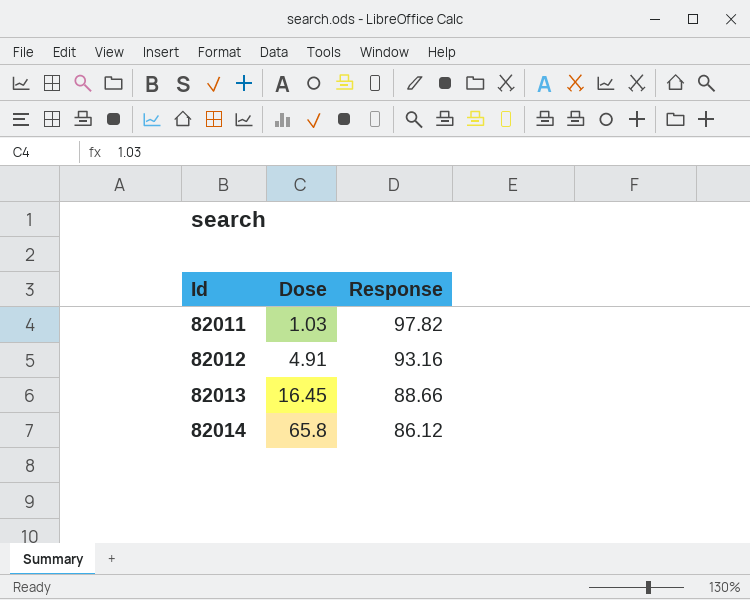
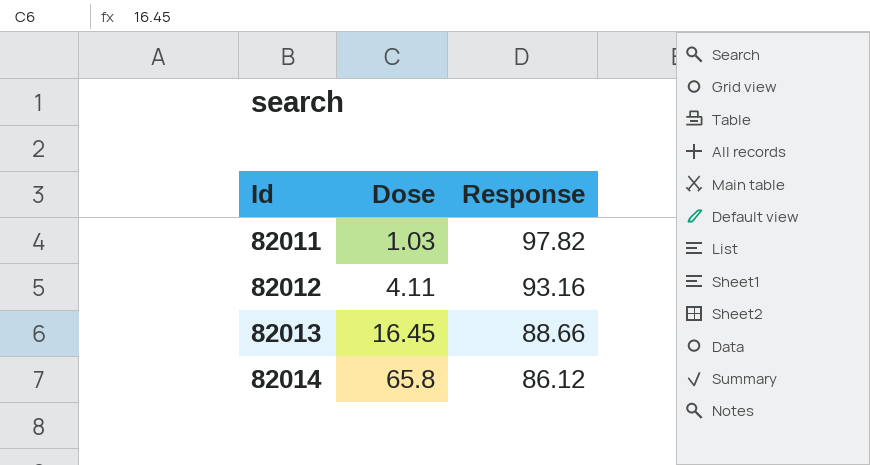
82012 | Dose: 4.91 -> 4.11

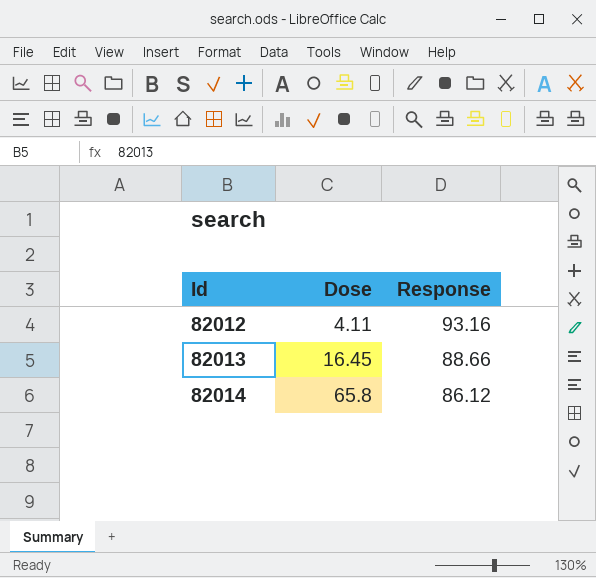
row 82011: 1.03 | 97.82 -> none

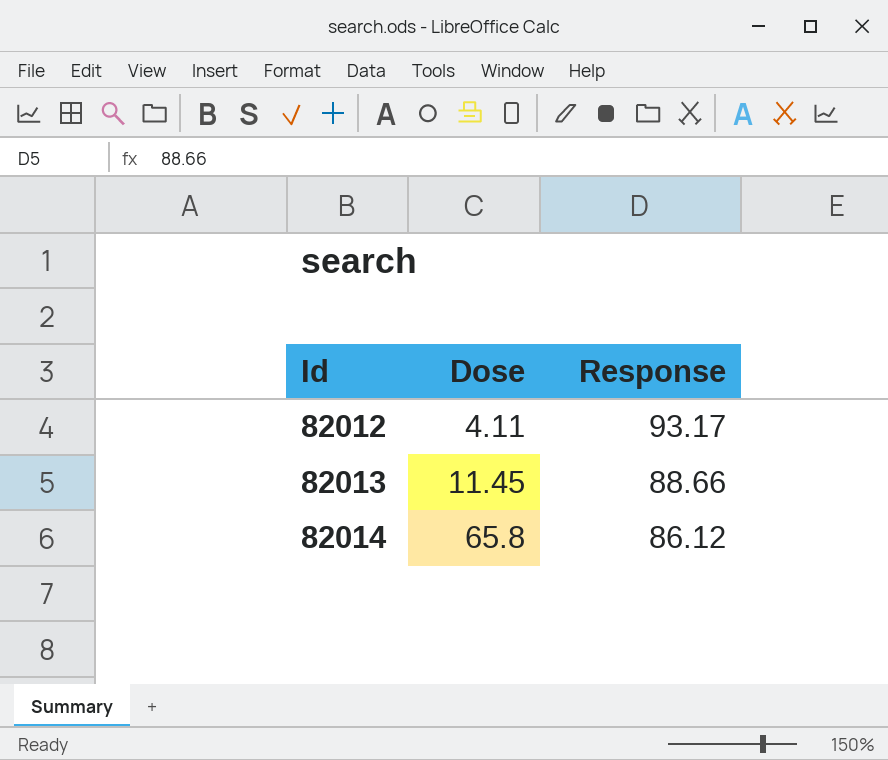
82012 | Response: 93.16 -> 93.17
82013 | Dose: 16.45 -> 11.45

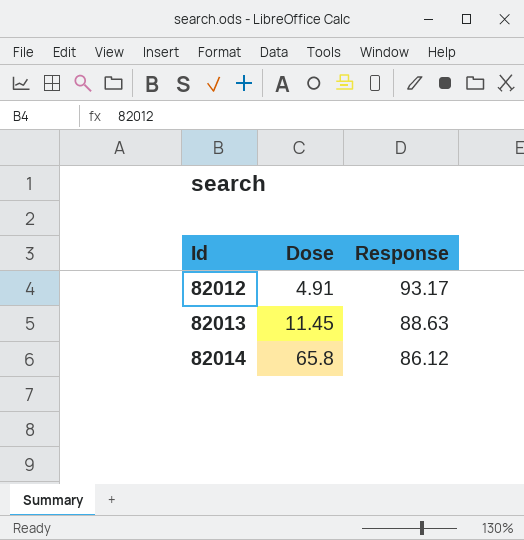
82012 | Dose: 4.11 -> 4.91
82013 | Response: 88.66 -> 88.63

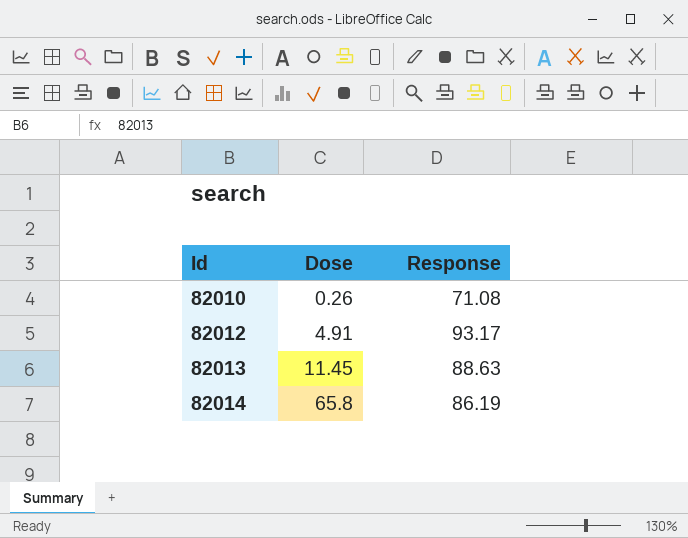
row 82010: none -> 0.26 | 71.08
82014 | Response: 86.12 -> 86.19

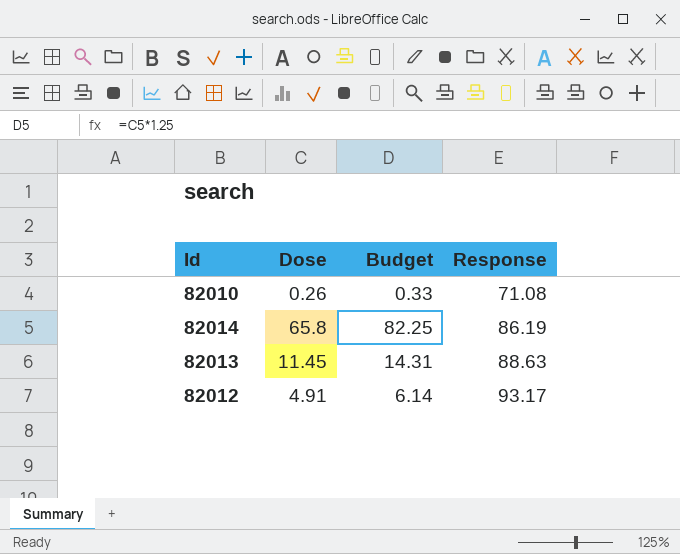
row order: Id ascending -> Response ascending
column Budget | formula: none -> [Dose] * 1.25

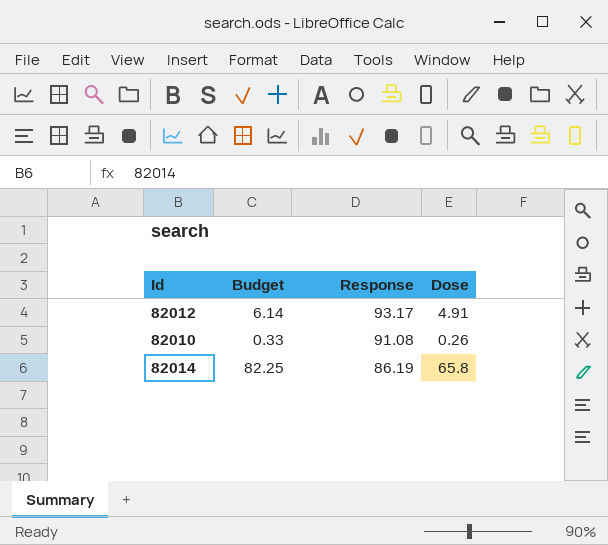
row order: Response ascending -> Response descending
column Dose | position: 2 -> 4
row 82013: 11.45 | 14.31 | 88.63 -> none
82010 | Response: 71.08 -> 91.08

